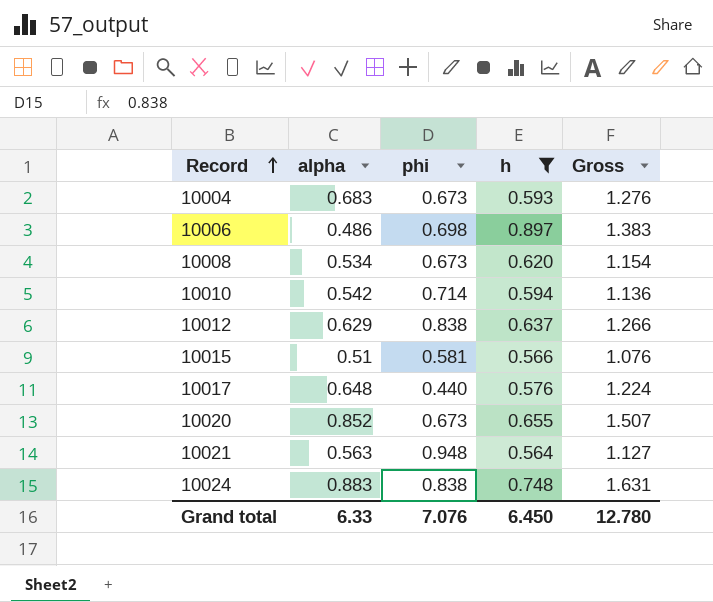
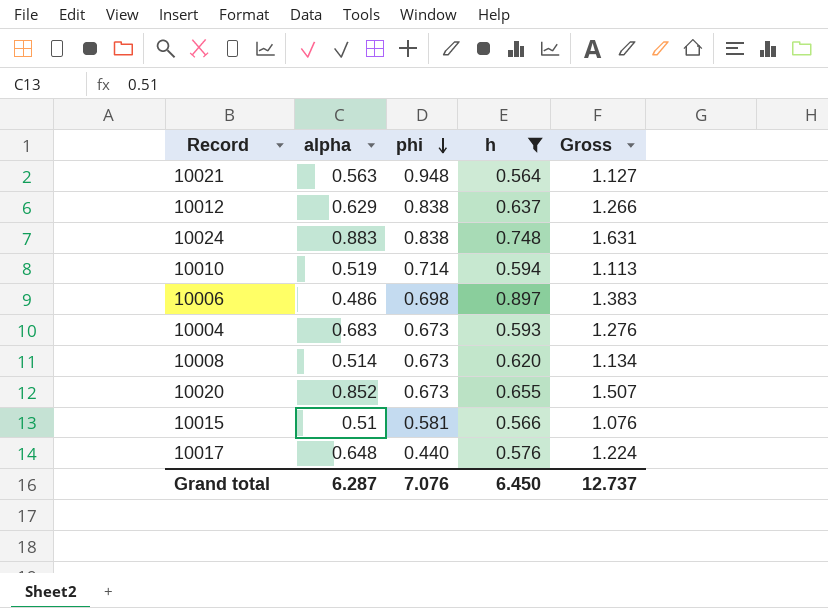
row order: Record ascending -> phi descending
10010 | alpha: 0.542 -> 0.519
10010 | Gross: 1.136 -> 1.113
10008 | alpha: 0.534 -> 0.514
10008 | Gross: 1.154 -> 1.134
Grand total | alpha: 6.33 -> 6.287
Grand total | Gross: 12.780 -> 12.737

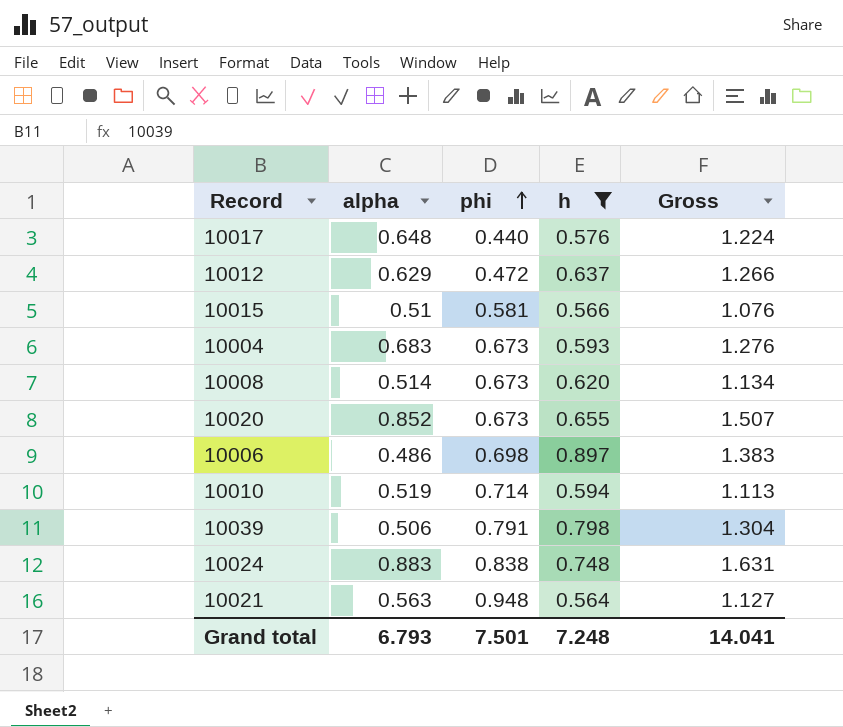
row order: phi descending -> phi ascending
10012 | phi: 0.838 -> 0.472
row 10039: none -> 0.506 | 0.791 | 0.798 | 1.304
Grand total | alpha: 6.287 -> 6.793
Grand total | phi: 7.076 -> 7.501
Grand total | h: 6.450 -> 7.248
Grand total | Gross: 12.737 -> 14.041

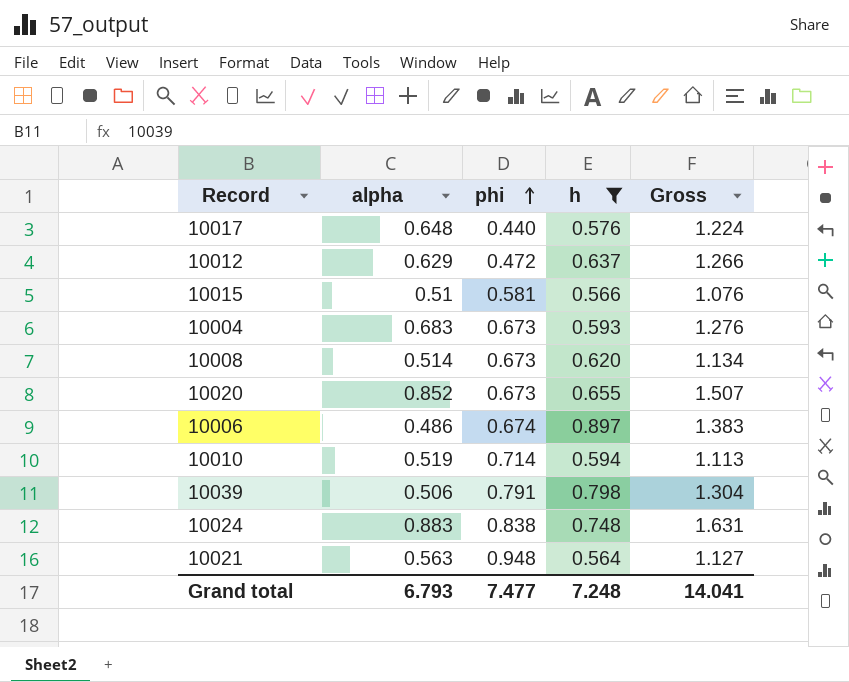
10006 | phi: 0.698 -> 0.674
Grand total | phi: 7.501 -> 7.477

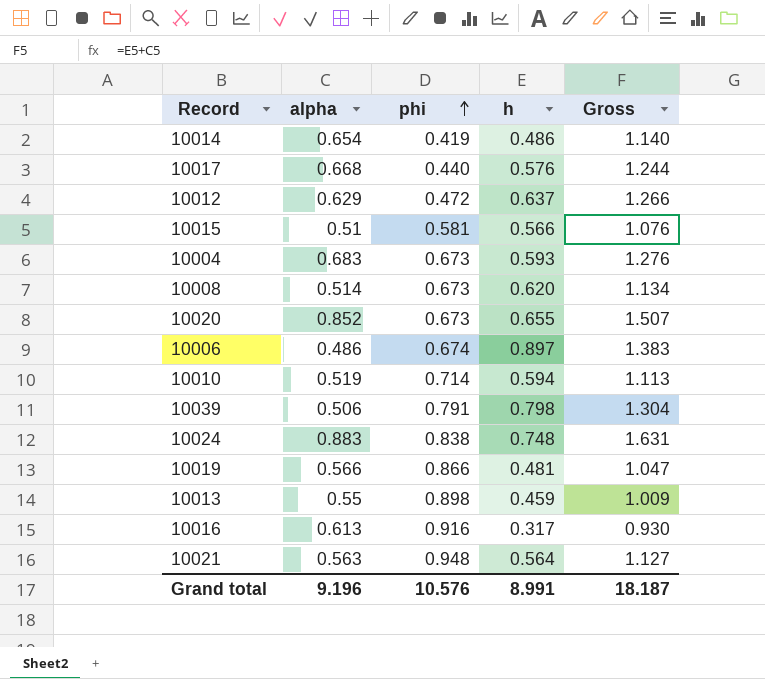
filter: h >= 0.564 -> none
10017 | alpha: 0.648 -> 0.668
10017 | Gross: 1.224 -> 1.244
Grand total | alpha: 6.793 -> 9.196
Grand total | phi: 7.477 -> 10.576
Grand total | h: 7.248 -> 8.991
Grand total | Gross: 14.041 -> 18.187

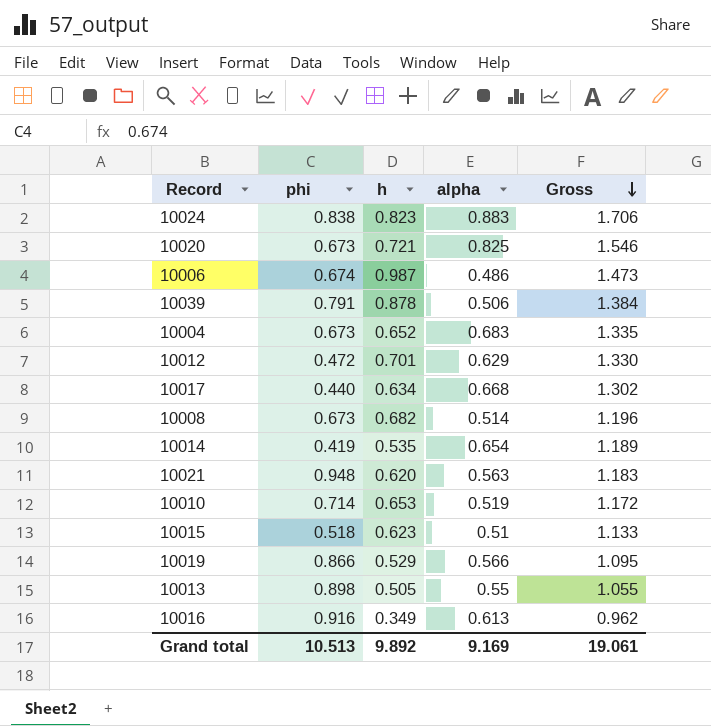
row order: phi ascending -> Gross descending
column alpha | position: 2 -> 4
10024 | h: 0.748 -> 0.823
10024 | Gross: 1.631 -> 1.706
10020 | h: 0.655 -> 0.721
10020 | alpha: 0.852 -> 0.825
10020 | Gross: 1.507 -> 1.546
10006 | h: 0.897 -> 0.987
10006 | Gross: 1.383 -> 1.473
10039 | h: 0.798 -> 0.878
10039 | Gross: 1.304 -> 1.384
10004 | h: 0.593 -> 0.652
10004 | Gross: 1.276 -> 1.335
10012 | h: 0.637 -> 0.701
10012 | Gross: 1.266 -> 1.330
10017 | h: 0.576 -> 0.634
10017 | Gross: 1.244 -> 1.302
10008 | h: 0.620 -> 0.682
10008 | Gross: 1.134 -> 1.196
10014 | h: 0.486 -> 0.535
10014 | Gross: 1.140 -> 1.189
10021 | h: 0.564 -> 0.620
10021 | Gross: 1.127 -> 1.183
10010 | h: 0.594 -> 0.653
10010 | Gross: 1.113 -> 1.172
10015 | phi: 0.581 -> 0.518
10015 | h: 0.566 -> 0.623
10015 | Gross: 1.076 -> 1.133
10019 | h: 0.481 -> 0.529
10019 | Gross: 1.047 -> 1.095
10013 | h: 0.459 -> 0.505
10013 | Gross: 1.009 -> 1.055
10016 | h: 0.317 -> 0.349
10016 | Gross: 0.930 -> 0.962
Grand total | phi: 10.576 -> 10.513
Grand total | h: 8.991 -> 9.892
Grand total | alpha: 9.196 -> 9.169
Grand total | Gross: 18.187 -> 19.061

